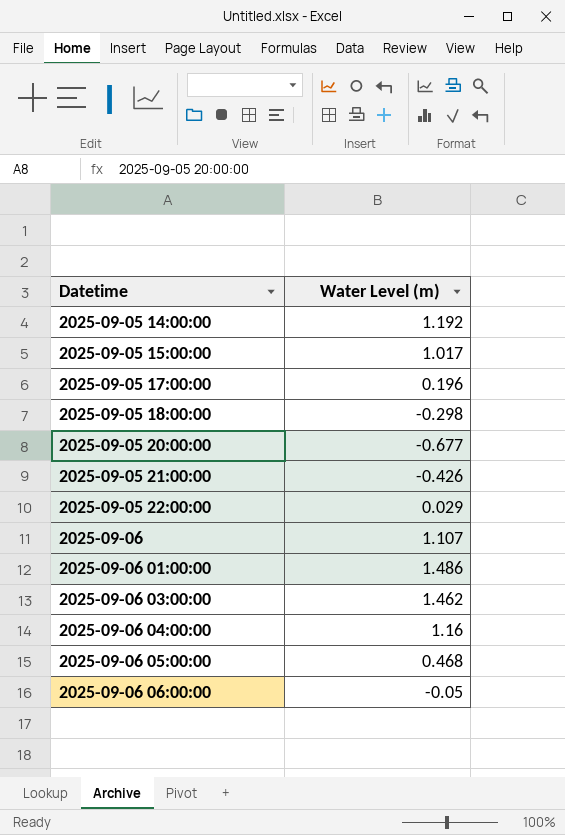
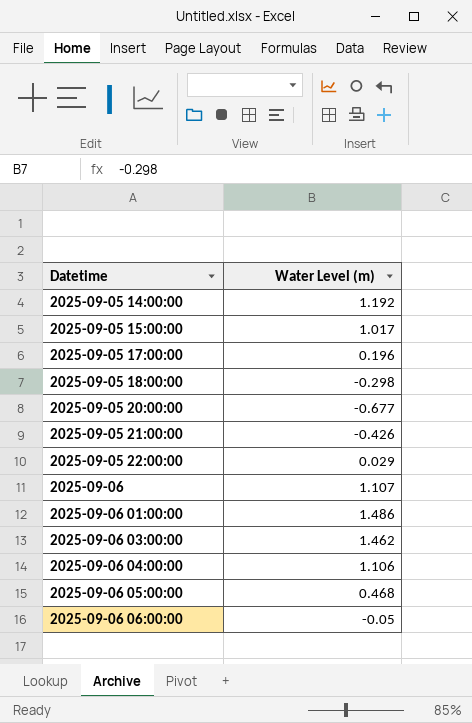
2025-09-06 04:00:00 | Water Level (m): 1.16 -> 1.106

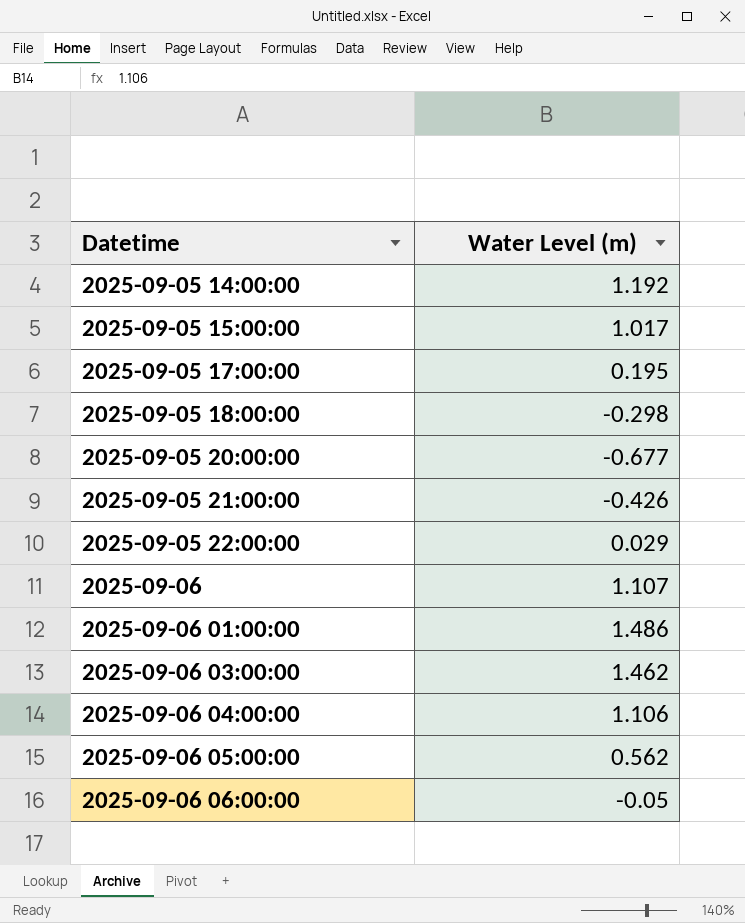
2025-09-05 17:00:00 | Water Level (m): 0.196 -> 0.195
2025-09-06 05:00:00 | Water Level (m): 0.468 -> 0.562

